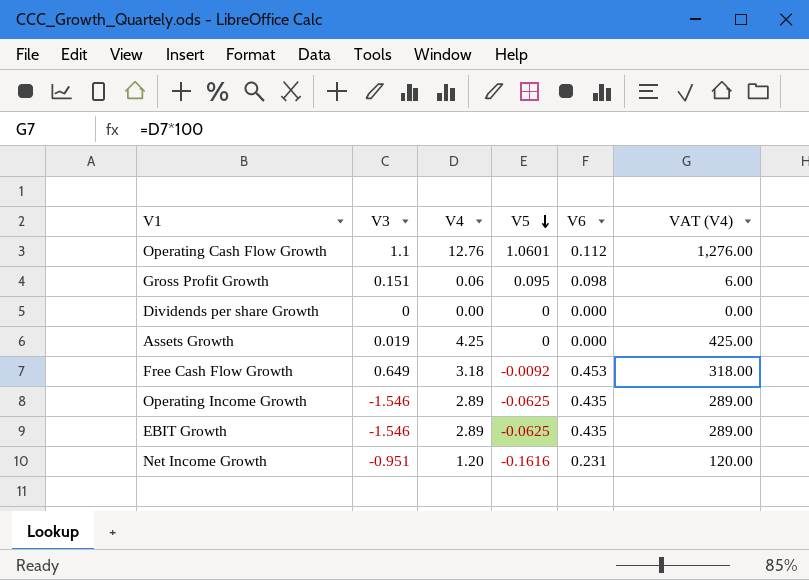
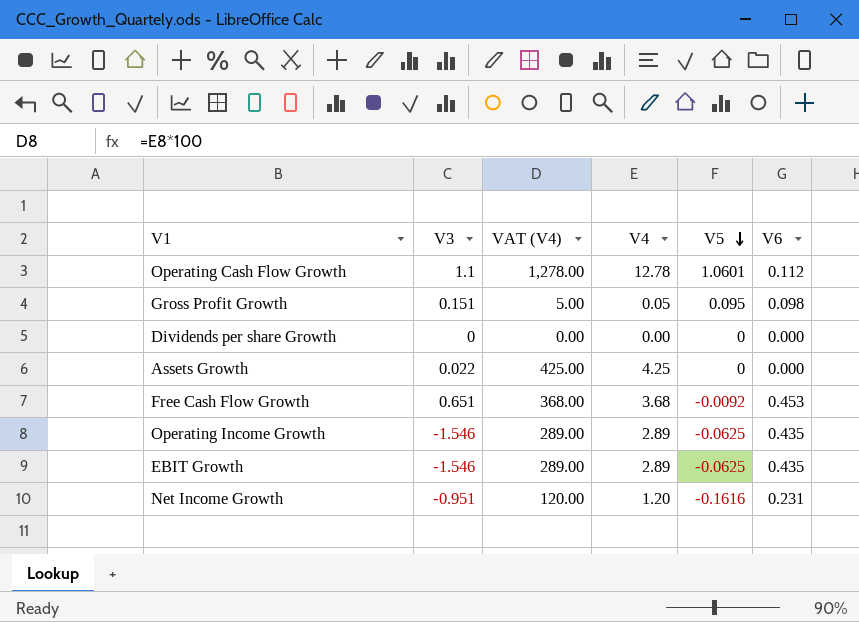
column VAT (V4) | position: 6 -> 3
Operating Cash Flow Growth | VAT (V4): 1,276.00 -> 1,278.00
Operating Cash Flow Growth | V4: 12.76 -> 12.78
Gross Profit Growth | VAT (V4): 6.00 -> 5.00
Gross Profit Growth | V4: 0.06 -> 0.05
Assets Growth | V3: 0.019 -> 0.022
Free Cash Flow Growth | V3: 0.649 -> 0.651
Free Cash Flow Growth | VAT (V4): 318.00 -> 368.00
Free Cash Flow Growth | V4: 3.18 -> 3.68

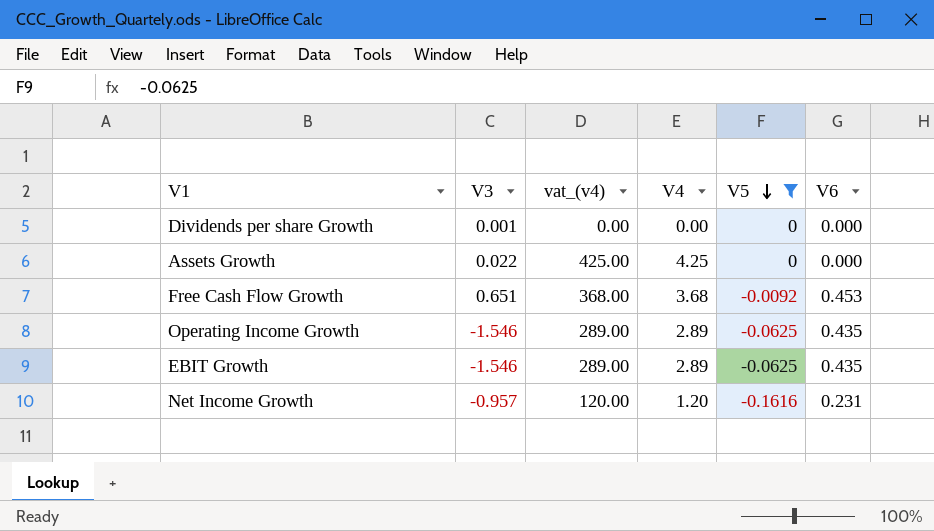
filter: none -> V5 <= 0
column name: VAT (V4) -> vat_(v4)
Dividends per share Growth | V3: 0 -> 0.001
Net Income Growth | V3: -0.951 -> -0.957

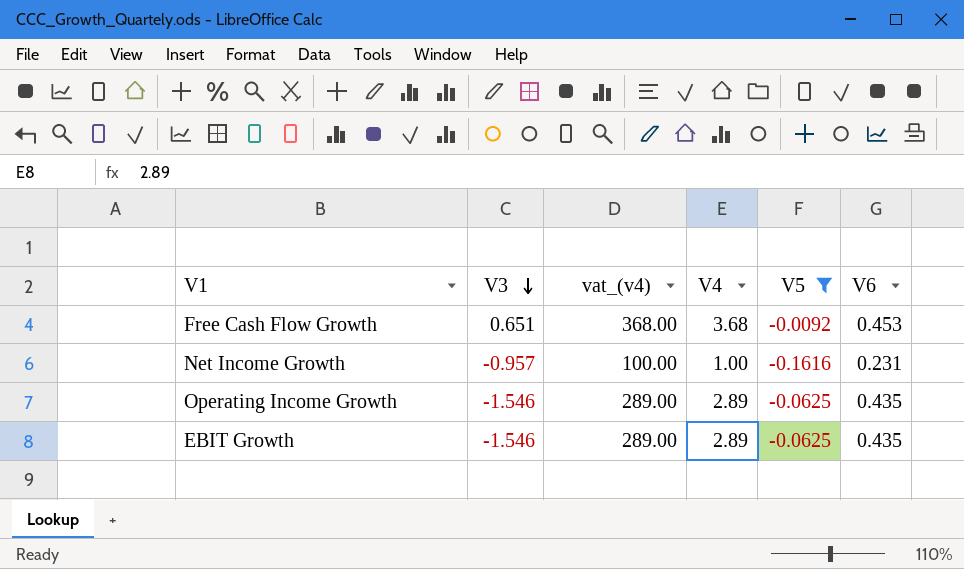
row order: V5 descending -> V3 descending
row Dividends per share Growth: 0.001 | 0.00 | 0.00 | 0 | 0.000 -> none
row Assets Growth: 0.022 | 425.00 | 4.25 | 0 | 0.000 -> none
Net Income Growth | vat_(v4): 120.00 -> 100.00
Net Income Growth | V4: 1.20 -> 1.00

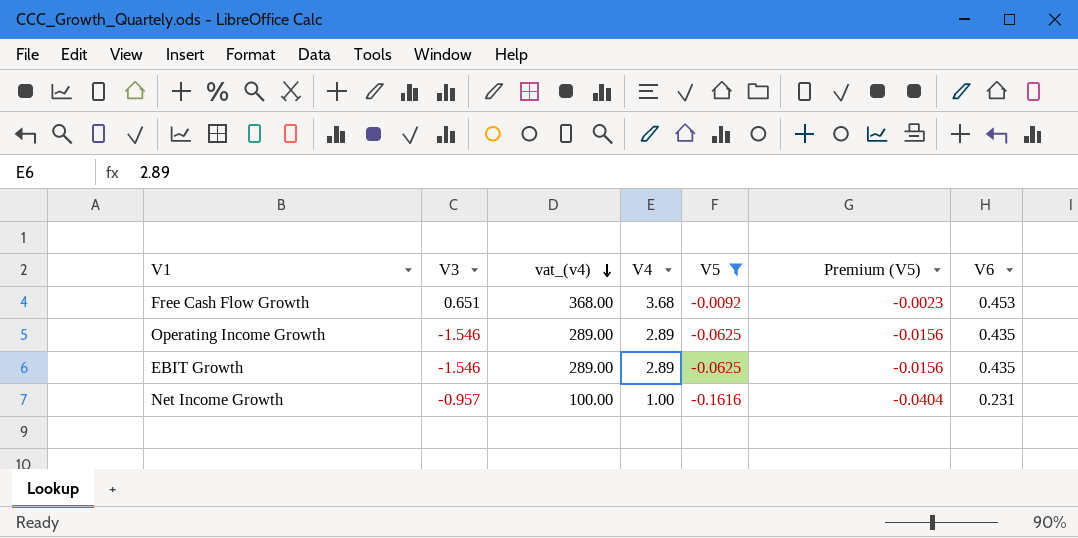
row order: V3 descending -> vat_(v4) descending
column Premium (V5) | formula: none -> [V5] * 0.25

